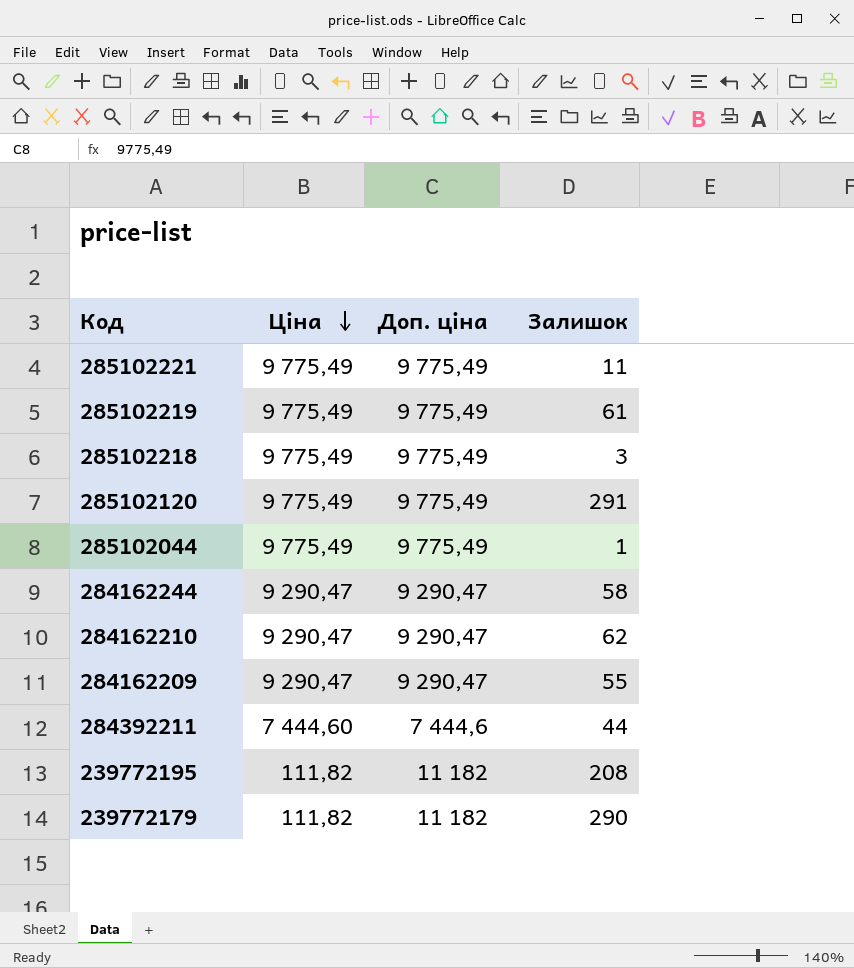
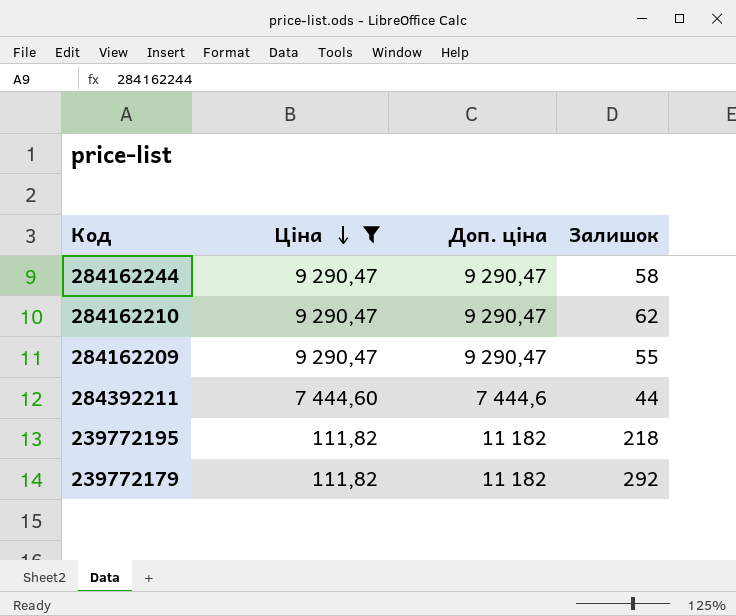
filter: none -> Ціна != 9 775,49
239772195 | Залишок: 208 -> 218
239772179 | Залишок: 290 -> 292

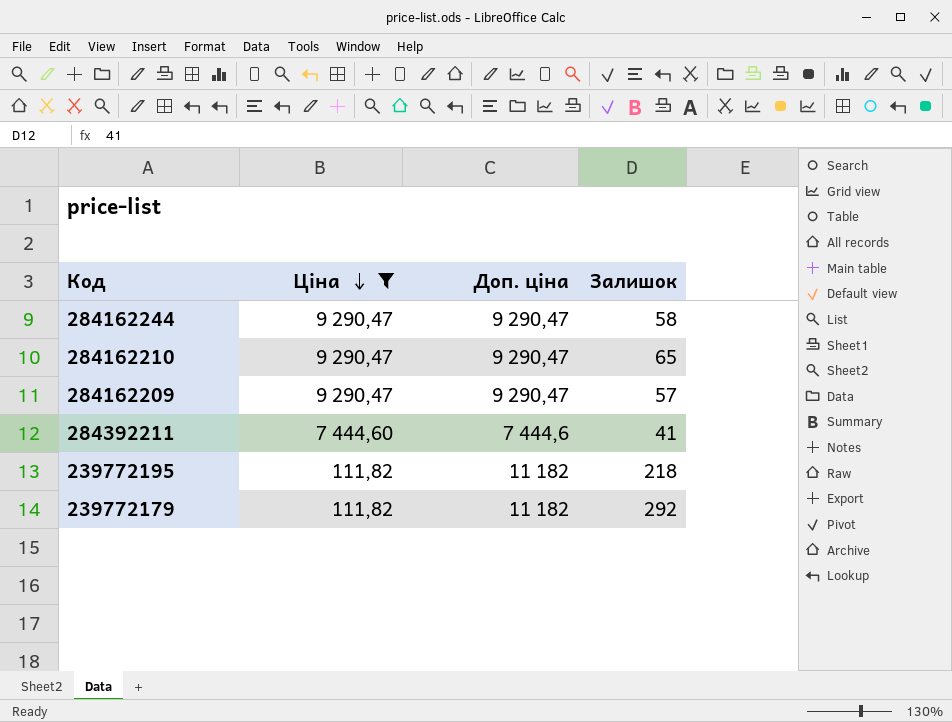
284162210 | Залишок: 62 -> 65
284162209 | Залишок: 55 -> 57
284392211 | Залишок: 44 -> 41

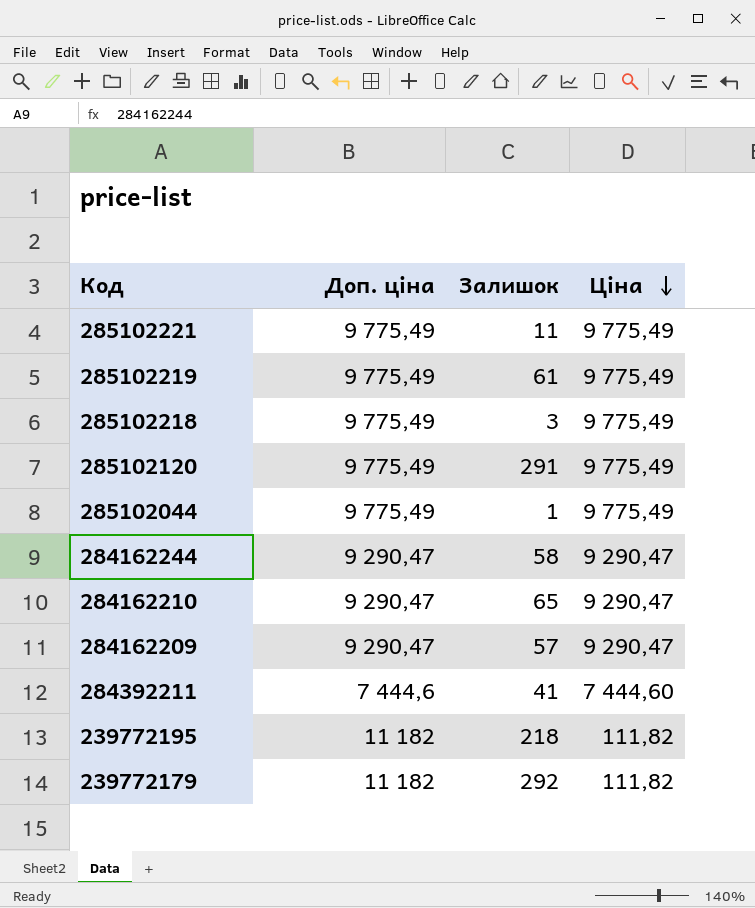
filter: Ціна != 9 775,49 -> none
column Ціна | position: 2 -> 4

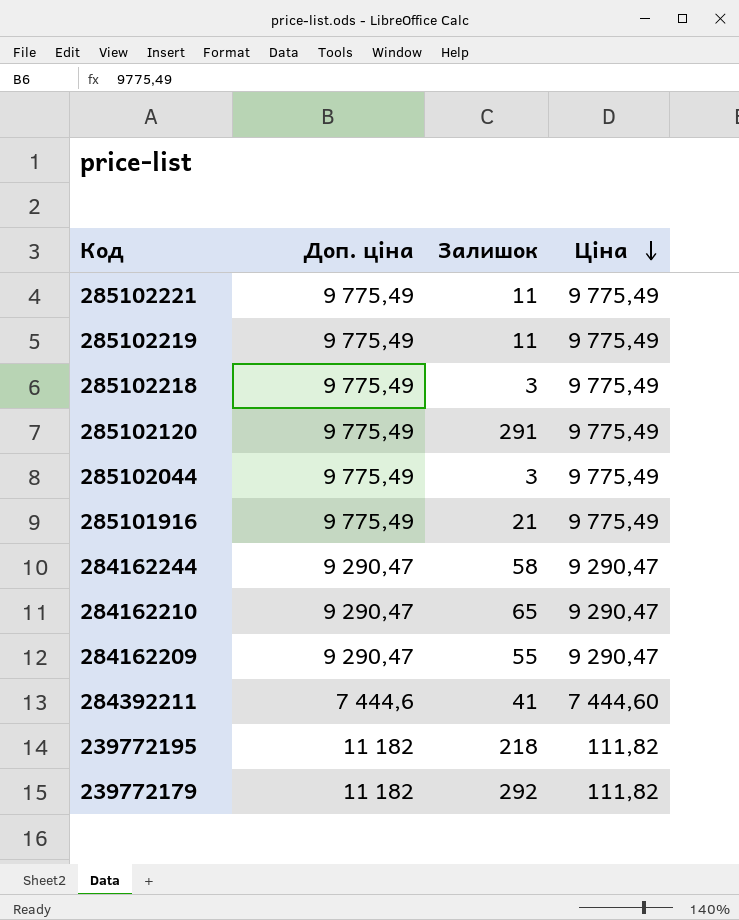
285102219 | Залишок: 61 -> 11
285102044 | Залишок: 1 -> 3
row 285101916: none -> 9 775,49 | 21 | 9 775,49
284162209 | Залишок: 57 -> 55

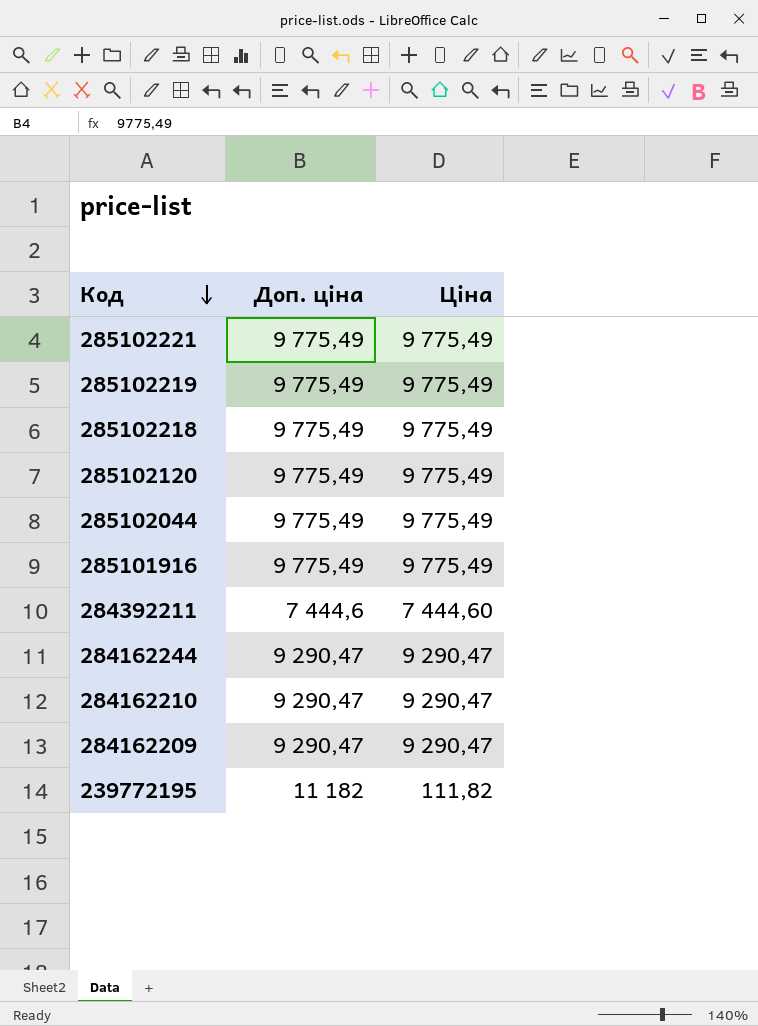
row order: Ціна descending -> Код descending
column Залишок | position: 3 -> none
row 239772179: 11 182 | 292 | 111,82 -> none

